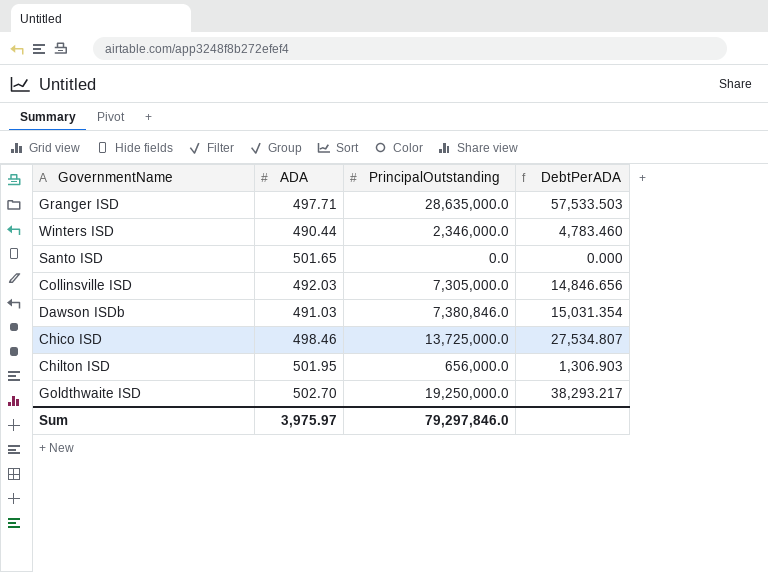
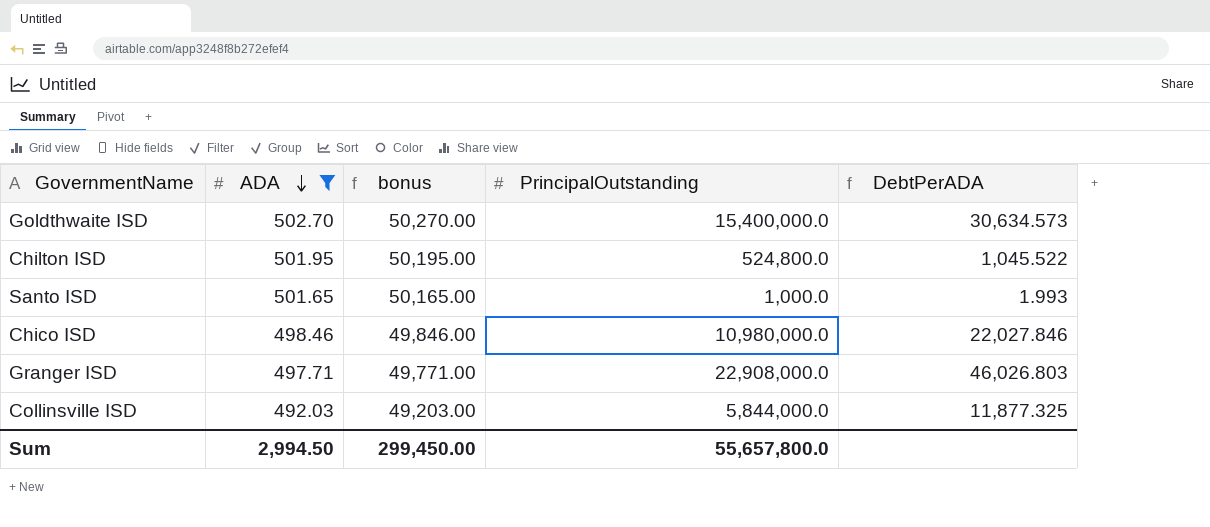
filter: none -> ADA >= 492.03
row order: none -> ADA descending
column bonus | formula: none -> [ADA] * 100
Goldthwaite ISD | PrincipalOutstanding: 19,250,000.0 -> 15,400,000.0
Goldthwaite ISD | DebtPerADA: 38,293.217 -> 30,634.573
Chilton ISD | PrincipalOutstanding: 656,000.0 -> 524,800.0
Chilton ISD | DebtPerADA: 1,306.903 -> 1,045.522
Santo ISD | PrincipalOutstanding: 0.0 -> 1,000.0
Santo ISD | DebtPerADA: 0.000 -> 1.993
Chico ISD | PrincipalOutstanding: 13,725,000.0 -> 10,980,000.0
Chico ISD | DebtPerADA: 27,534.807 -> 22,027.846
Granger ISD | PrincipalOutstanding: 28,635,000.0 -> 22,908,000.0
Granger ISD | DebtPerADA: 57,533.503 -> 46,026.803
Collinsville ISD | PrincipalOutstanding: 7,305,000.0 -> 5,844,000.0
Collinsville ISD | DebtPerADA: 14,846.656 -> 11,877.325
Sum | ADA: 3,975.97 -> 2,994.50
Sum | PrincipalOutstanding: 79,297,846.0 -> 55,657,800.0

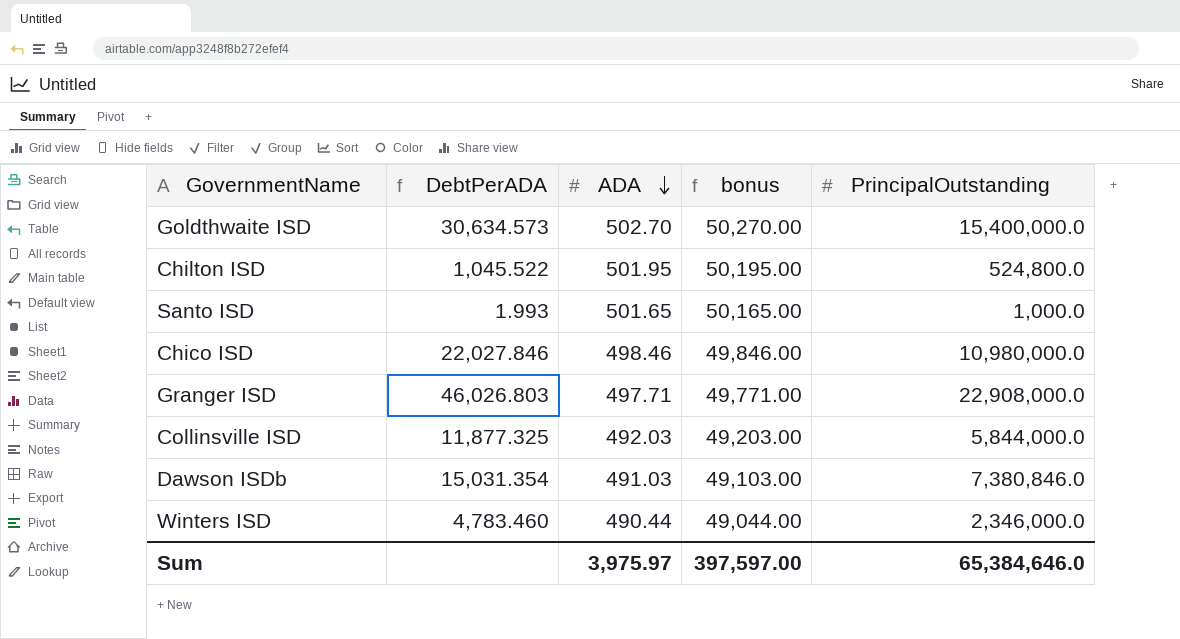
filter: ADA >= 492.03 -> none
column DebtPerADA | position: 5 -> 2
Sum | ADA: 2,994.50 -> 3,975.97
Sum | bonus: 299,450.00 -> 397,597.00
Sum | PrincipalOutstanding: 55,657,800.0 -> 65,384,646.0

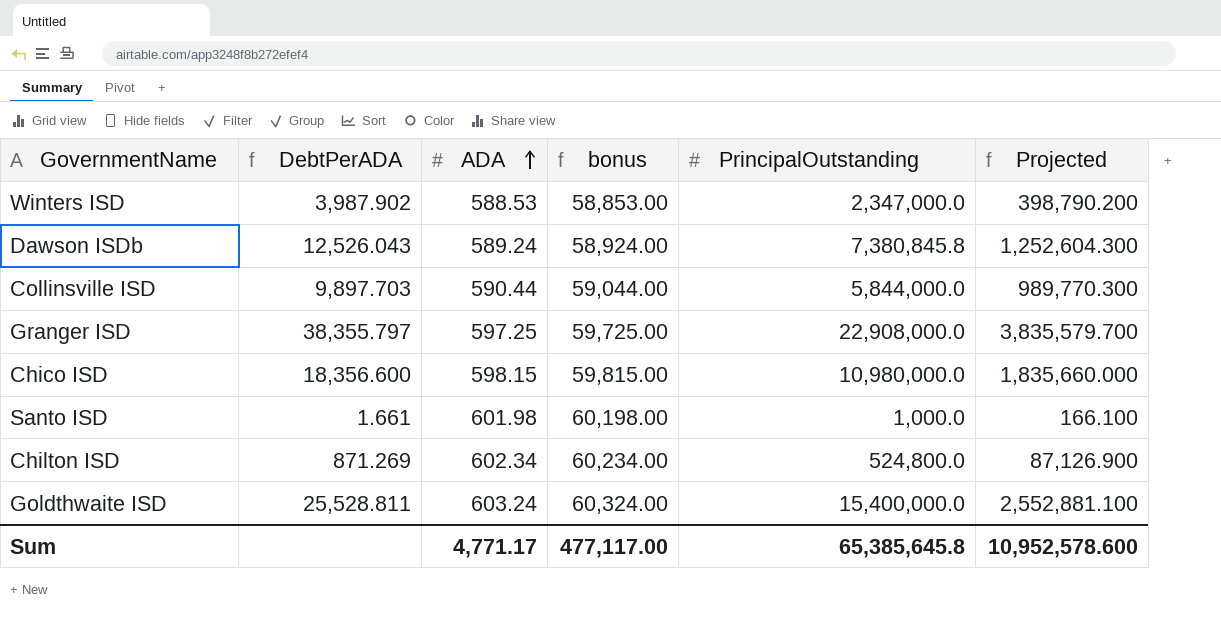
row order: ADA descending -> ADA ascending
column Projected | formula: none -> [DebtPerADA] * 100
Winters ISD | DebtPerADA: 4,783.460 -> 3,987.902
Winters ISD | ADA: 490.44 -> 588.53
Winters ISD | bonus: 49,044.00 -> 58,853.00
Winters ISD | PrincipalOutstanding: 2,346,000.0 -> 2,347,000.0
Dawson ISDb | DebtPerADA: 15,031.354 -> 12,526.043
Dawson ISDb | ADA: 491.03 -> 589.24
Dawson ISDb | bonus: 49,103.00 -> 58,924.00
Dawson ISDb | PrincipalOutstanding: 7,380,846.0 -> 7,380,845.8
Collinsville ISD | DebtPerADA: 11,877.325 -> 9,897.703
Collinsville ISD | ADA: 492.03 -> 590.44
Collinsville ISD | bonus: 49,203.00 -> 59,044.00
Granger ISD | DebtPerADA: 46,026.803 -> 38,355.797
Granger ISD | ADA: 497.71 -> 597.25
Granger ISD | bonus: 49,771.00 -> 59,725.00
Chico ISD | DebtPerADA: 22,027.846 -> 18,356.600
Chico ISD | ADA: 498.46 -> 598.15
Chico ISD | bonus: 49,846.00 -> 59,815.00
Santo ISD | DebtPerADA: 1.993 -> 1.661
Santo ISD | ADA: 501.65 -> 601.98
Santo ISD | bonus: 50,165.00 -> 60,198.00
Chilton ISD | DebtPerADA: 1,045.522 -> 871.269
Chilton ISD | ADA: 501.95 -> 602.34
Chilton ISD | bonus: 50,195.00 -> 60,234.00
Goldthwaite ISD | DebtPerADA: 30,634.573 -> 25,528.811
Goldthwaite ISD | ADA: 502.70 -> 603.24
Goldthwaite ISD | bonus: 50,270.00 -> 60,324.00
Sum | ADA: 3,975.97 -> 4,771.17
Sum | bonus: 397,597.00 -> 477,117.00
Sum | PrincipalOutstanding: 65,384,646.0 -> 65,385,645.8

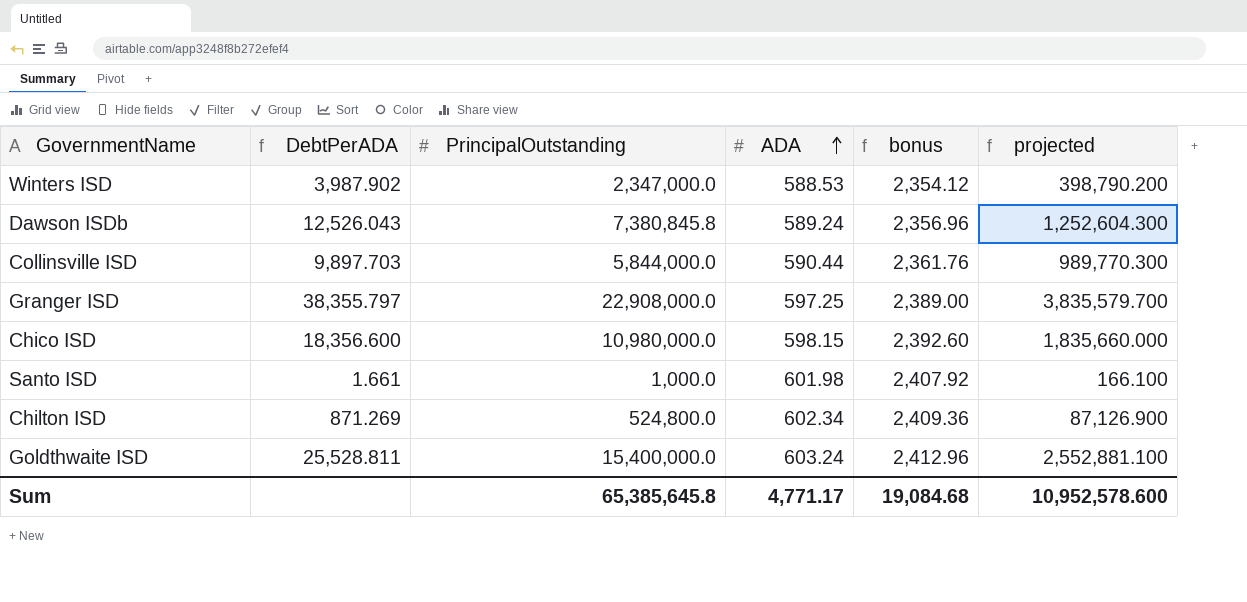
column PrincipalOutstanding | position: 5 -> 3
column bonus | formula: [ADA] * 100 -> [ADA] * 4
column name: Projected -> projected
Sum | bonus: 477,117.00 -> 19,084.68

